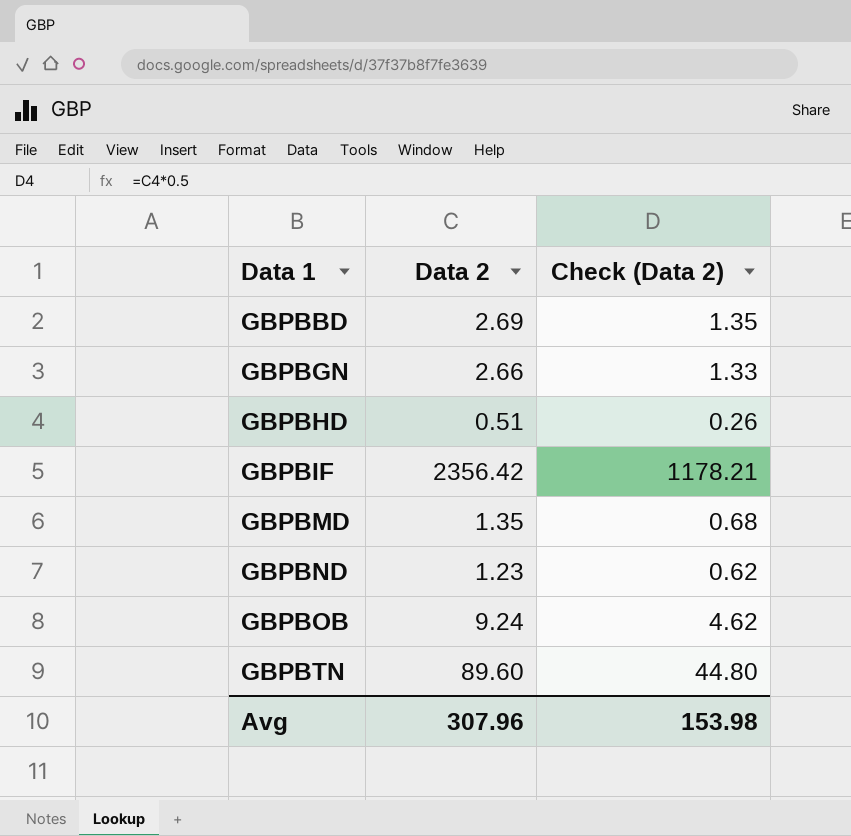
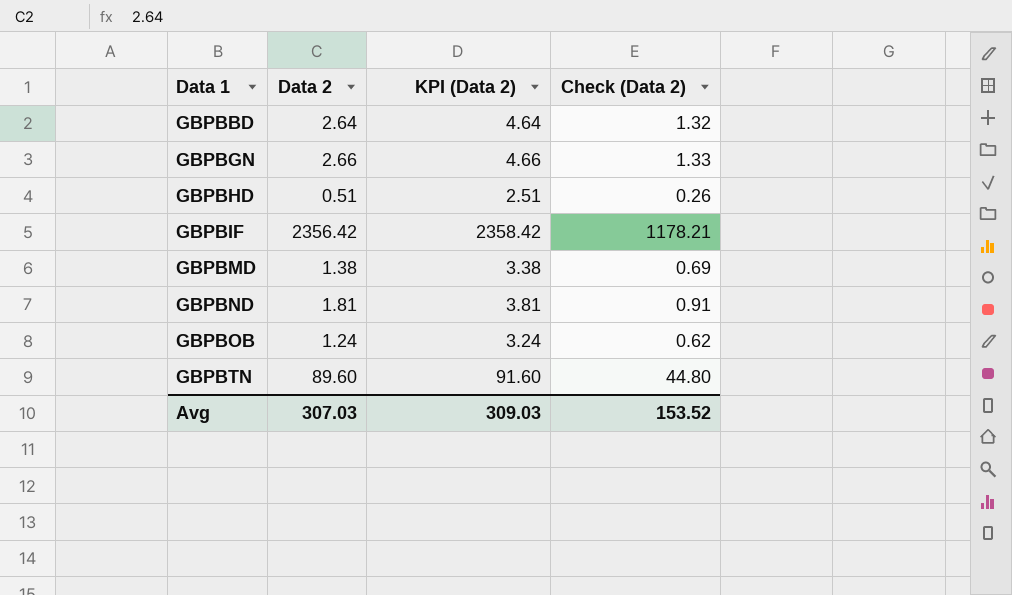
column KPI (Data 2) | formula: none -> [Data 2] + 2
GBPBBD | Data 2: 2.69 -> 2.64
GBPBBD | Check (Data 2): 1.35 -> 1.32
GBPBMD | Data 2: 1.35 -> 1.38
GBPBMD | Check (Data 2): 0.68 -> 0.69
GBPBND | Data 2: 1.23 -> 1.81
GBPBND | Check (Data 2): 0.62 -> 0.91
GBPBOB | Data 2: 9.24 -> 1.24
GBPBOB | Check (Data 2): 4.62 -> 0.62
Avg | Data 2: 307.96 -> 307.03
Avg | Check (Data 2): 153.98 -> 153.52

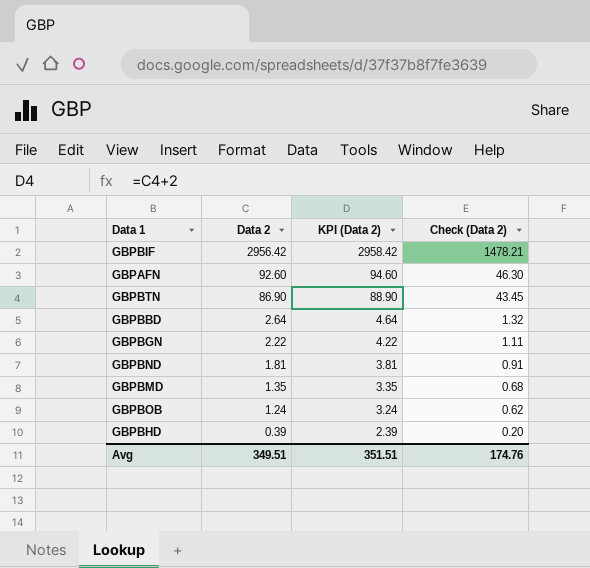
row order: Data 1 ascending -> Data 2 descending
GBPBIF | Data 2: 2356.42 -> 2956.42
GBPBIF | KPI (Data 2): 2358.42 -> 2958.42
GBPBIF | Check (Data 2): 1178.21 -> 1478.21
row GBPAFN: none -> 92.60 | 94.60 | 46.30
GBPBTN | Data 2: 89.60 -> 86.90
GBPBTN | KPI (Data 2): 91.60 -> 88.90
GBPBTN | Check (Data 2): 44.80 -> 43.45
GBPBGN | Data 2: 2.66 -> 2.22
GBPBGN | KPI (Data 2): 4.66 -> 4.22
GBPBGN | Check (Data 2): 1.33 -> 1.11
GBPBMD | Data 2: 1.38 -> 1.35
GBPBMD | KPI (Data 2): 3.38 -> 3.35
GBPBMD | Check (Data 2): 0.69 -> 0.68
GBPBHD | Data 2: 0.51 -> 0.39
GBPBHD | KPI (Data 2): 2.51 -> 2.39
GBPBHD | Check (Data 2): 0.26 -> 0.20
Avg | Data 2: 307.03 -> 349.51
Avg | KPI (Data 2): 309.03 -> 351.51
Avg | Check (Data 2): 153.52 -> 174.76

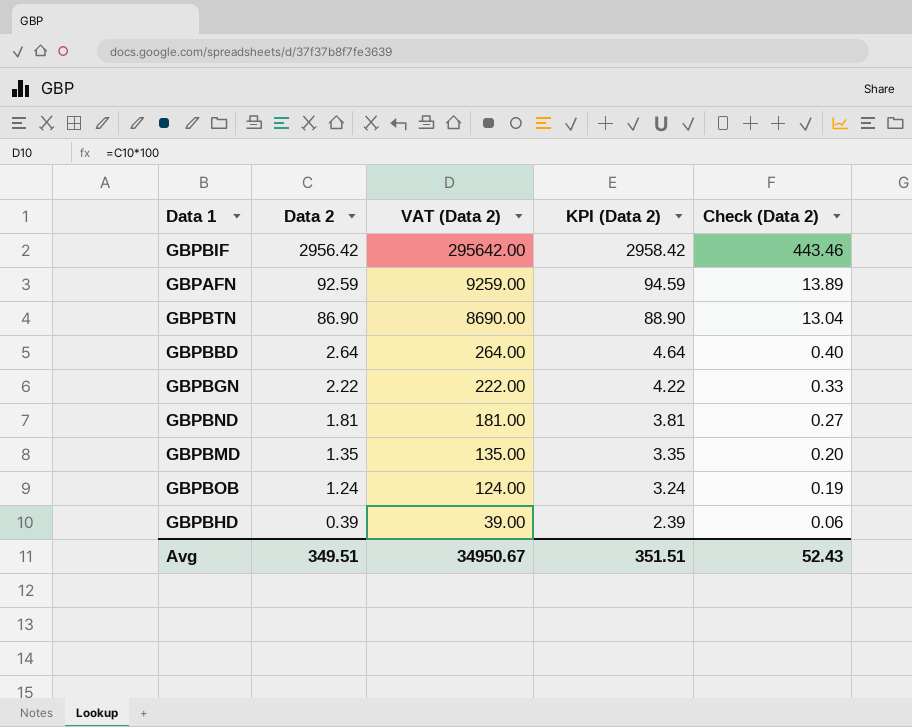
column VAT (Data 2) | formula: none -> [Data 2] * 100
column Check (Data 2) | formula: [Data 2] * 0.5 -> [Data 2] * 0.15
GBPAFN | Data 2: 92.60 -> 92.59
GBPAFN | KPI (Data 2): 94.60 -> 94.59
Avg | Check (Data 2): 174.76 -> 52.43

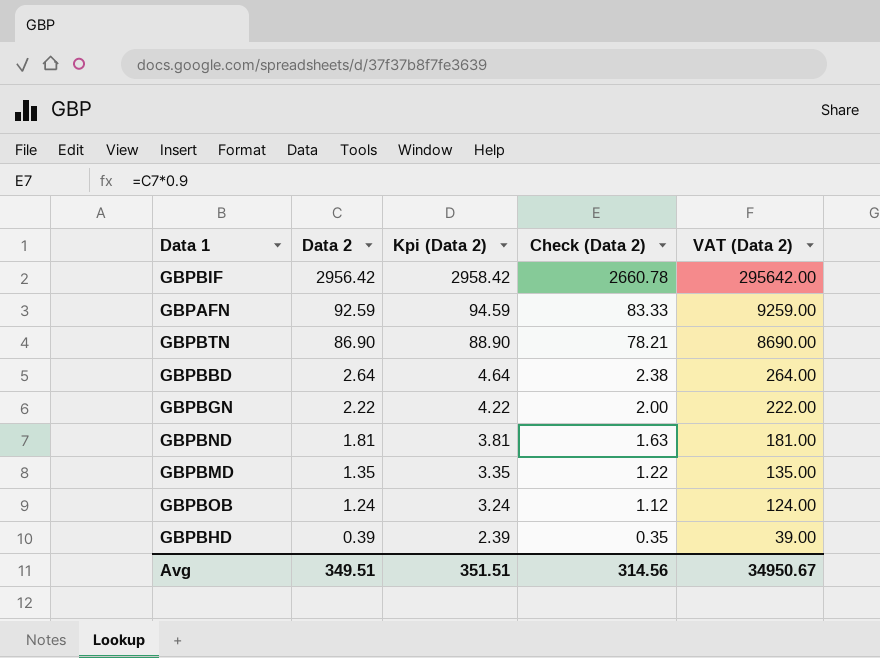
column name: KPI (Data 2) -> Kpi (Data 2)
column Check (Data 2) | formula: [Data 2] * 0.15 -> [Data 2] * 0.9
column VAT (Data 2) | position: 3 -> 5
Avg | Check (Data 2): 52.43 -> 314.56

